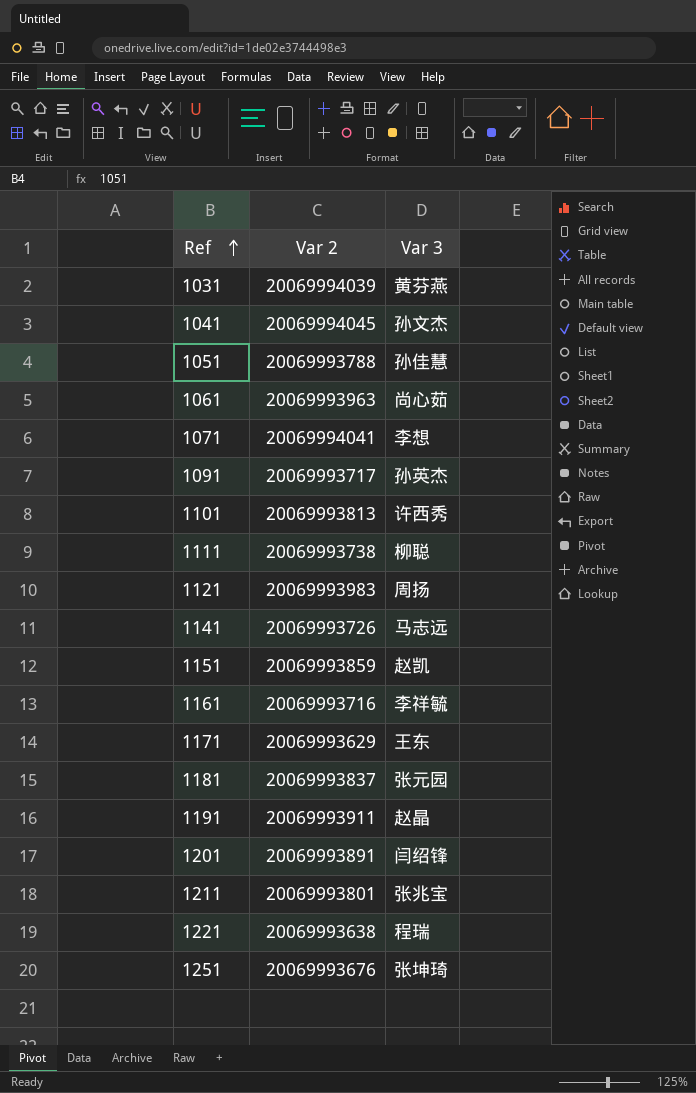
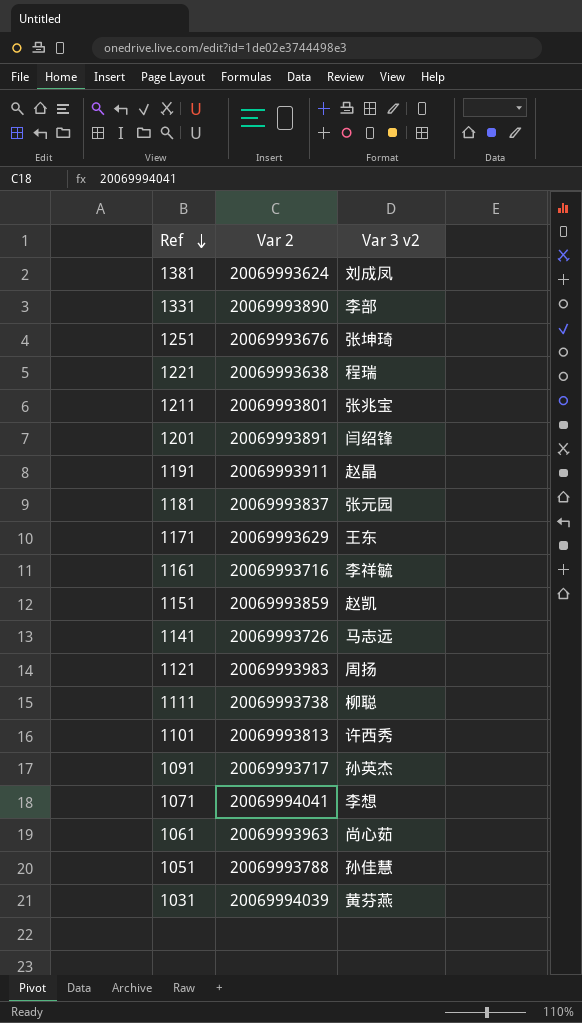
row order: Ref ascending -> Ref descending
column name: Var 3 -> Var 3 v2
row 1041: 20069994045 | 孙文杰 -> none
row 1381: none -> 20069993624 | 刘成凤
row 1331: none -> 20069993890 | 李部

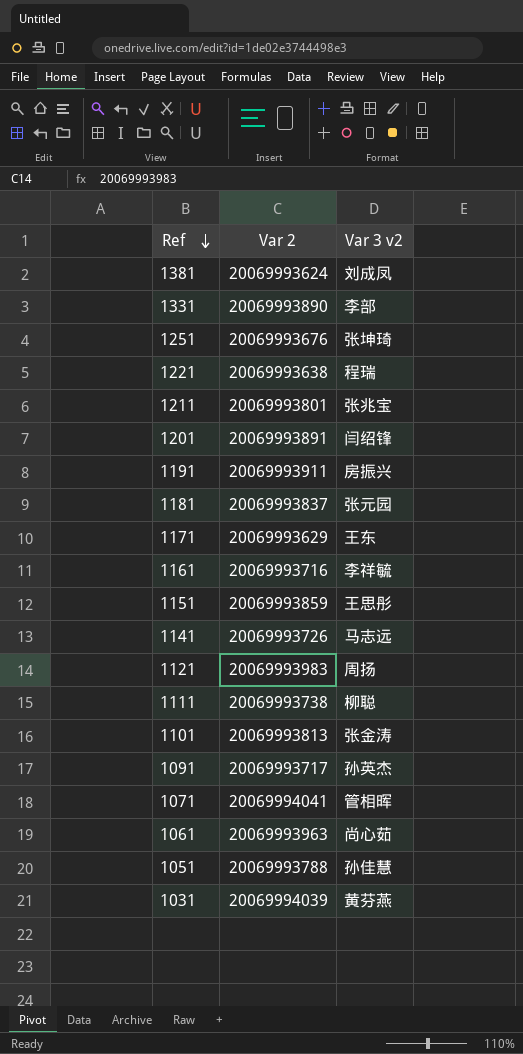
1191 | Var 3 v2: 赵晶 -> 房振兴
1151 | Var 3 v2: 赵凯 -> 王思彤
1101 | Var 3 v2: 许西秀 -> 张金涛
1071 | Var 3 v2: 李想 -> 管相晖

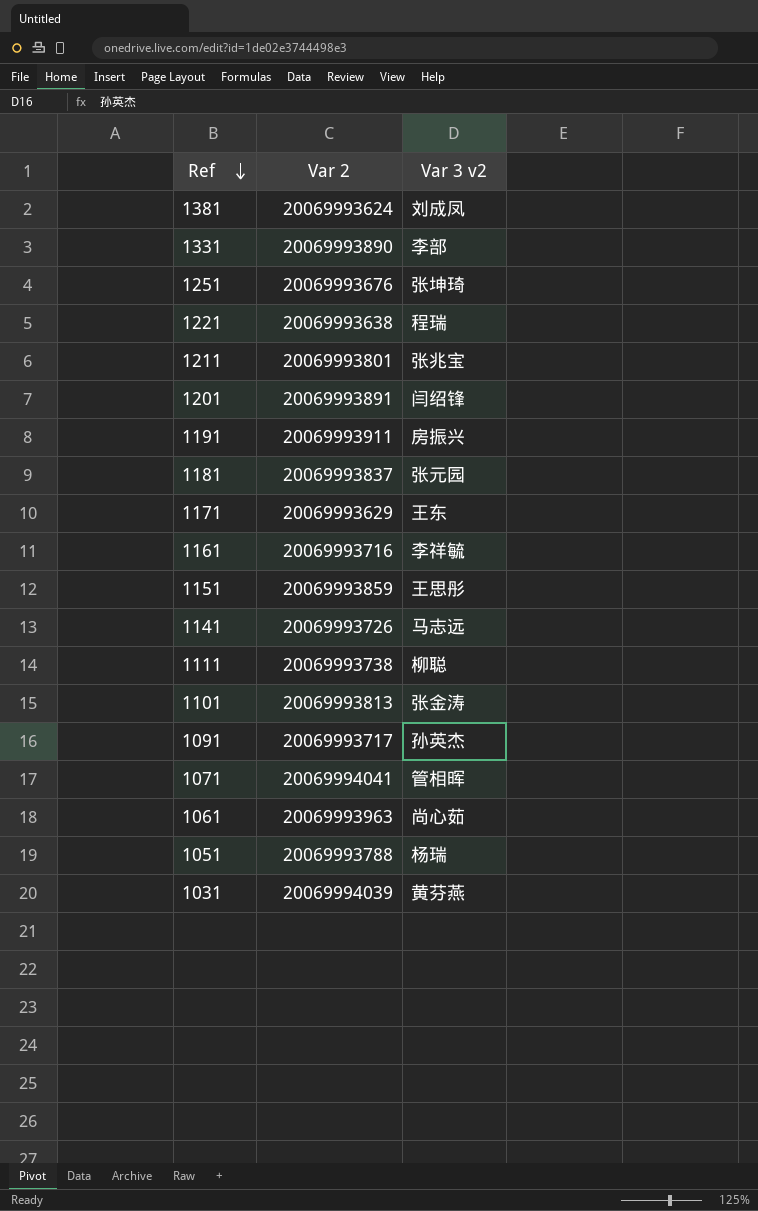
row 1121: 20069993983 | 周扬 -> none
1051 | Var 3 v2: 孙佳慧 -> 杨瑞

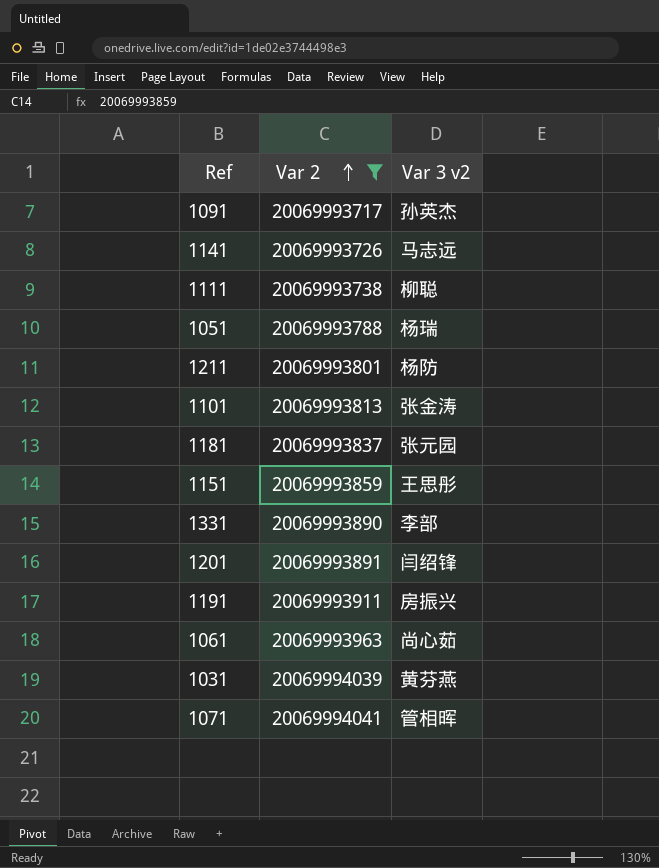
filter: none -> Var 2 >= 20069993717
row order: Ref descending -> Var 2 ascending
1211 | Var 3 v2: 张兆宝 -> 杨防

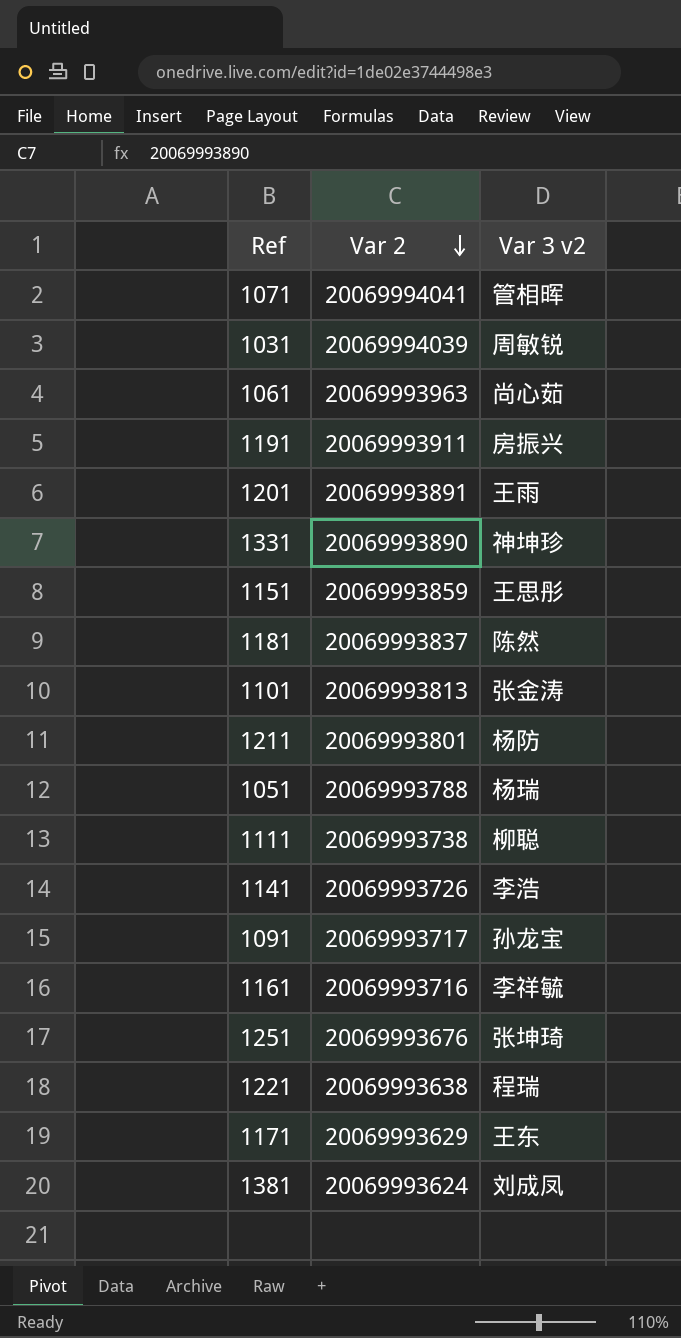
filter: Var 2 >= 20069993717 -> none
row order: Var 2 ascending -> Var 2 descending
1031 | Var 3 v2: 黄芬燕 -> 周敏锐
1201 | Var 3 v2: 闫绍锋 -> 王雨
1331 | Var 3 v2: 李部 -> 神坤珍
1181 | Var 3 v2: 张元园 -> 陈然
1141 | Var 3 v2: 马志远 -> 李浩
1091 | Var 3 v2: 孙英杰 -> 孙龙宝

